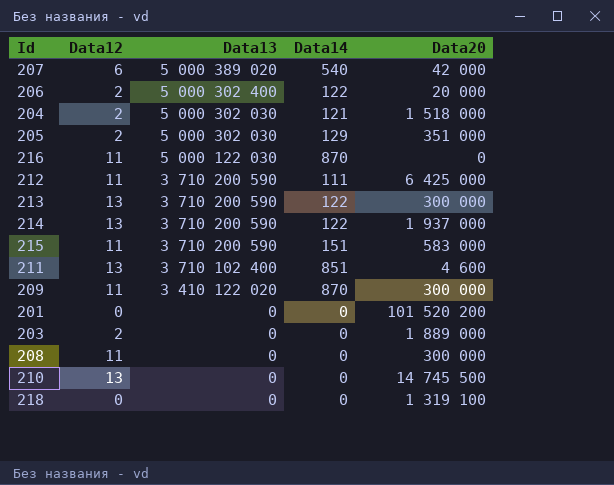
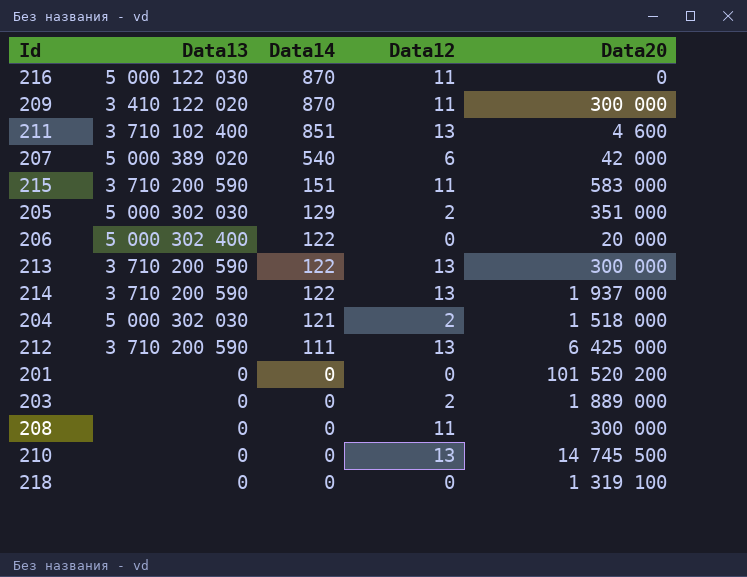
row order: Data13 descending -> Data14 descending
column Data12 | position: 2 -> 4
206 | Data12: 2 -> 0
212 | Data12: 11 -> 13

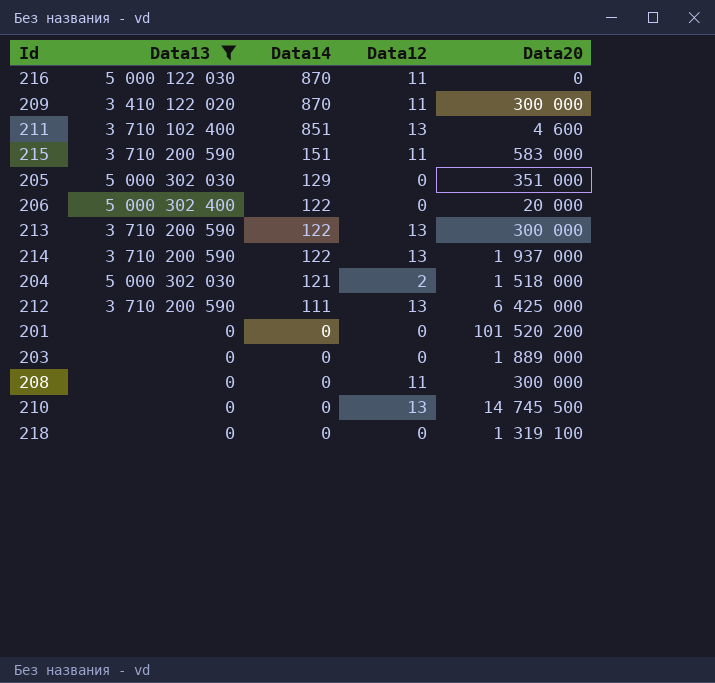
filter: none -> Data13 != 5 000 389 020
205 | Data12: 2 -> 0
203 | Data12: 2 -> 0

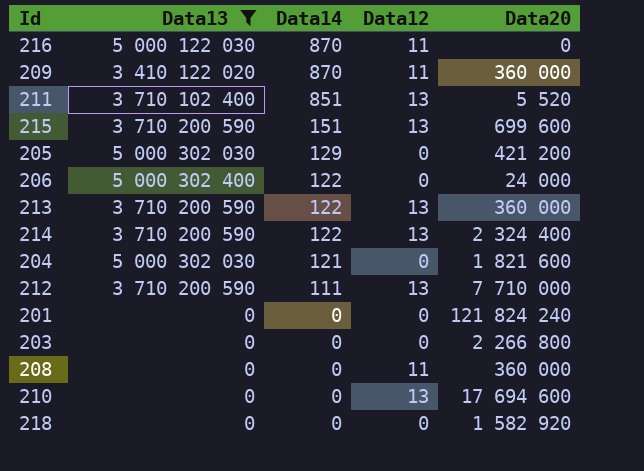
209 | Data20: 300 000 -> 360 000
211 | Data20: 4 600 -> 5 520
215 | Data12: 11 -> 13
215 | Data20: 583 000 -> 699 600
205 | Data20: 351 000 -> 421 200
206 | Data20: 20 000 -> 24 000
213 | Data20: 300 000 -> 360 000
214 | Data20: 1 937 000 -> 2 324 400
204 | Data12: 2 -> 0
204 | Data20: 1 518 000 -> 1 821 600
212 | Data20: 6 425 000 -> 7 710 000
201 | Data20: 101 520 200 -> 121 824 240
203 | Data20: 1 889 000 -> 2 266 800
208 | Data20: 300 000 -> 360 000
210 | Data20: 14 745 500 -> 17 694 600
218 | Data20: 1 319 100 -> 1 582 920

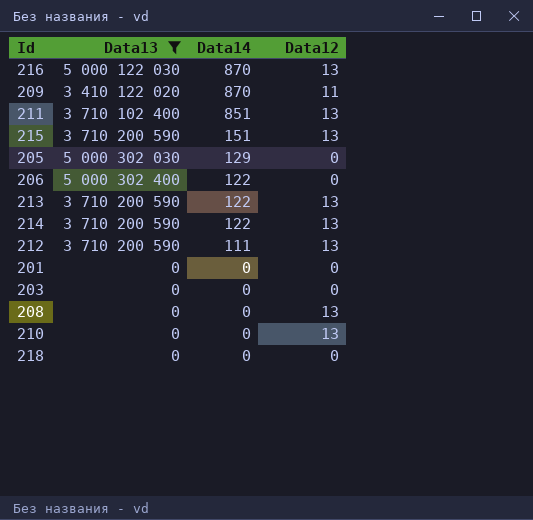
column Data20 | position: 5 -> none
row 204: 5 000 302 030 | 121 | 0 | 1 821 600 -> none
216 | Data12: 11 -> 13
208 | Data12: 11 -> 13

